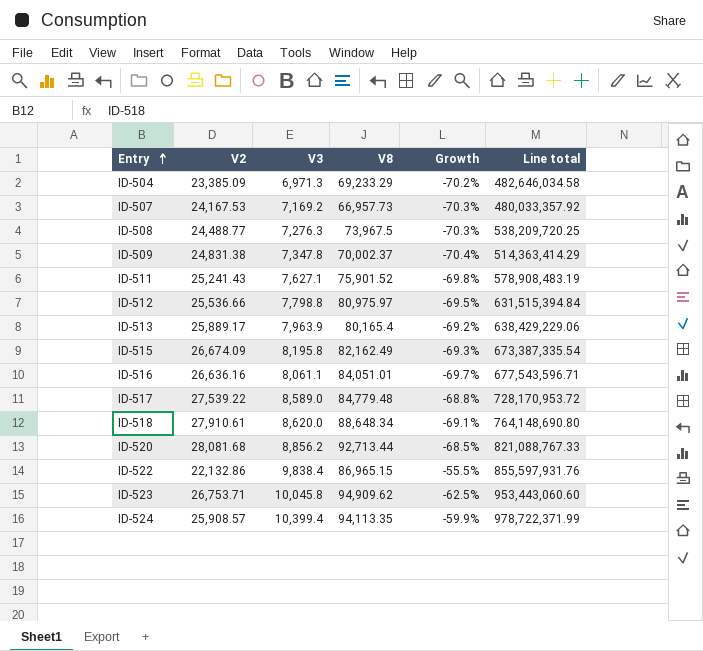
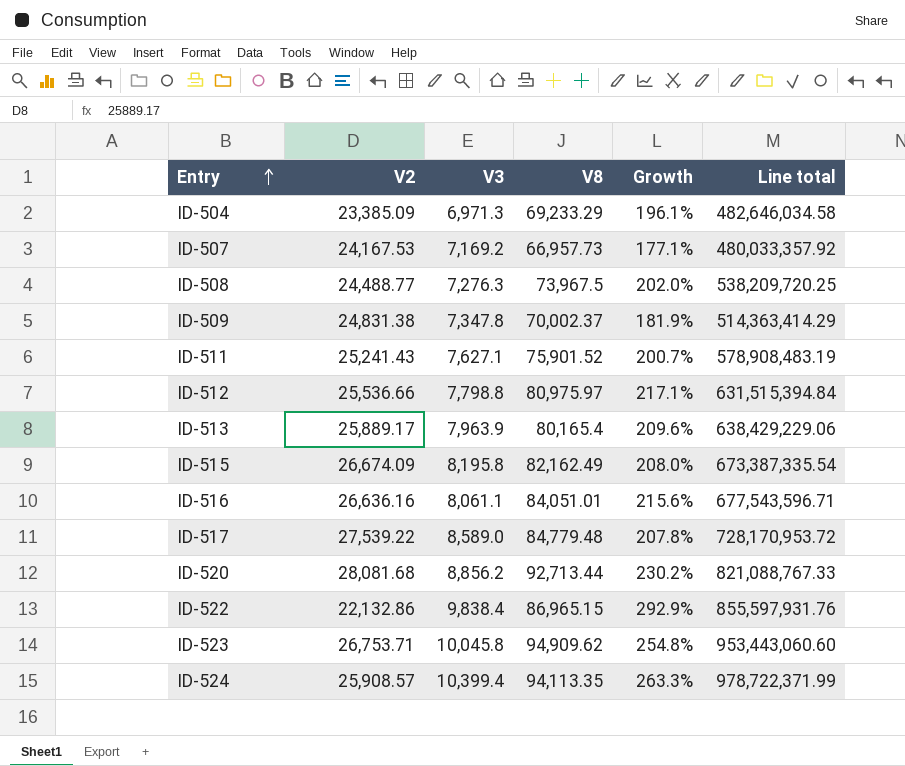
column Growth | formula: ([V3] - [V2]) / [V2] -> ([V8] - [V2]) / [V2]
row ID-518: 27,910.61 | 8,620.0 | 88,648.34 | -69.1% | 764,148,690.80 -> none

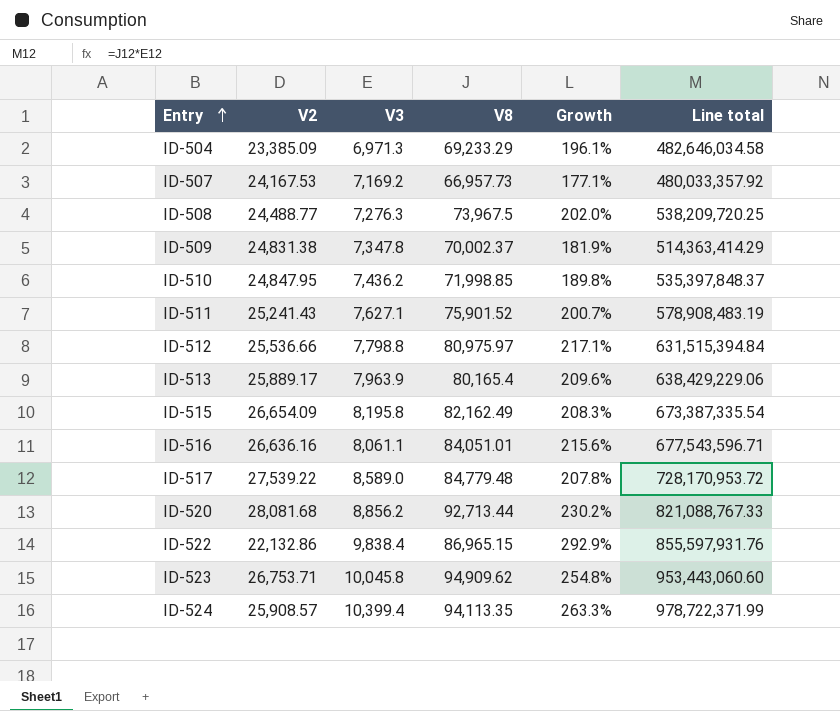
row ID-510: none -> 24,847.95 | 7,436.2 | 71,998.85 | 189.8% | 535,397,848.37
ID-515 | V2: 26,674.09 -> 26,654.09
ID-515 | Growth: 208.0% -> 208.3%

